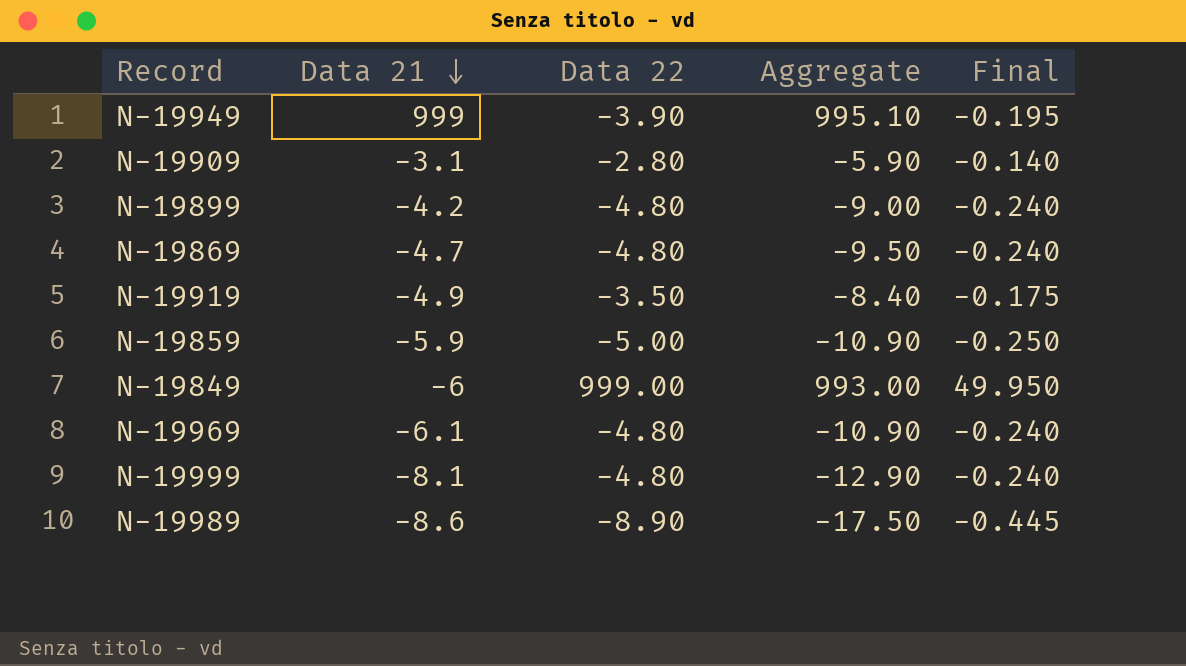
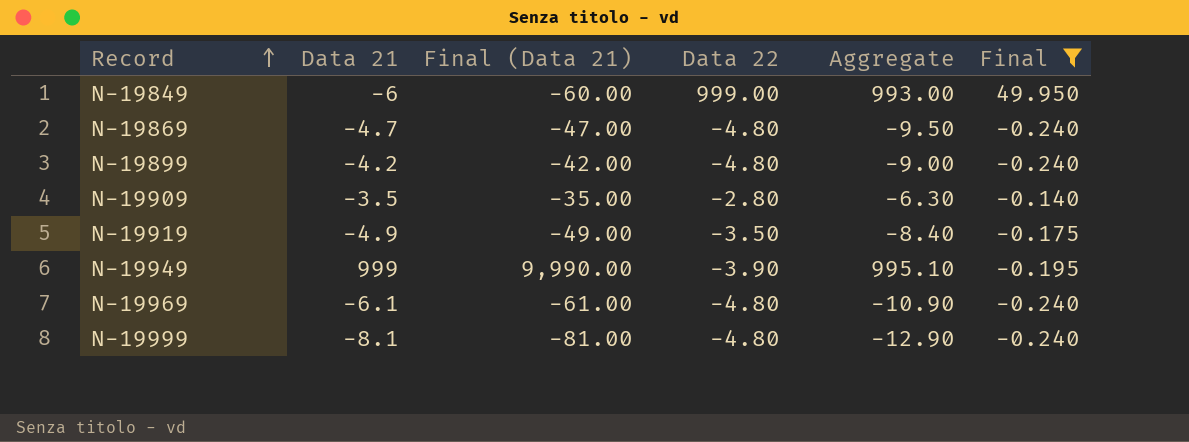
filter: none -> Final >= -0.240
row order: Data 21 descending -> Record ascending
column Final (Data 21) | formula: none -> [Data 21] * 10
N-19909 | Data 21: -3.1 -> -3.5
N-19909 | Aggregate: -5.90 -> -6.30

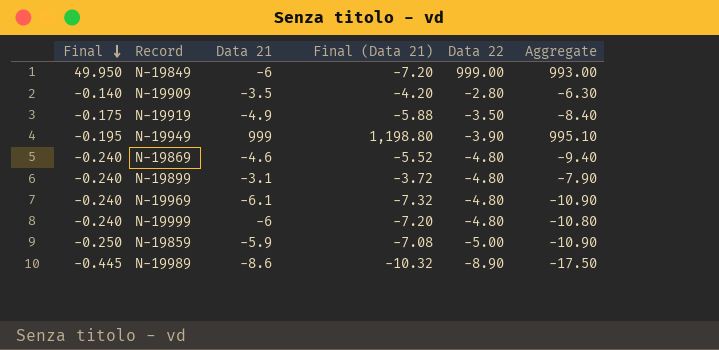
filter: Final >= -0.240 -> none
row order: Record ascending -> Final descending
column Final | position: 6 -> 1
column Final (Data 21) | formula: [Data 21] * 10 -> [Data 21] * 1.2
N-19869 | Data 21: -4.7 -> -4.6
N-19869 | Aggregate: -9.50 -> -9.40
N-19899 | Data 21: -4.2 -> -3.1
N-19899 | Aggregate: -9.00 -> -7.90
N-19999 | Data 21: -8.1 -> -6
N-19999 | Aggregate: -12.90 -> -10.80

